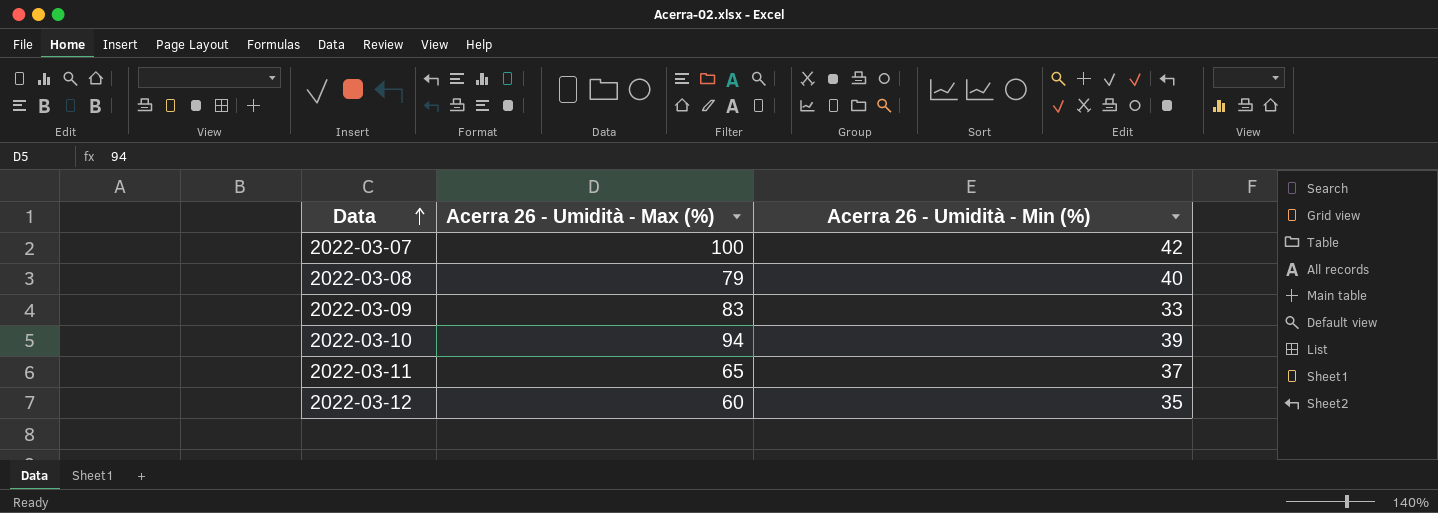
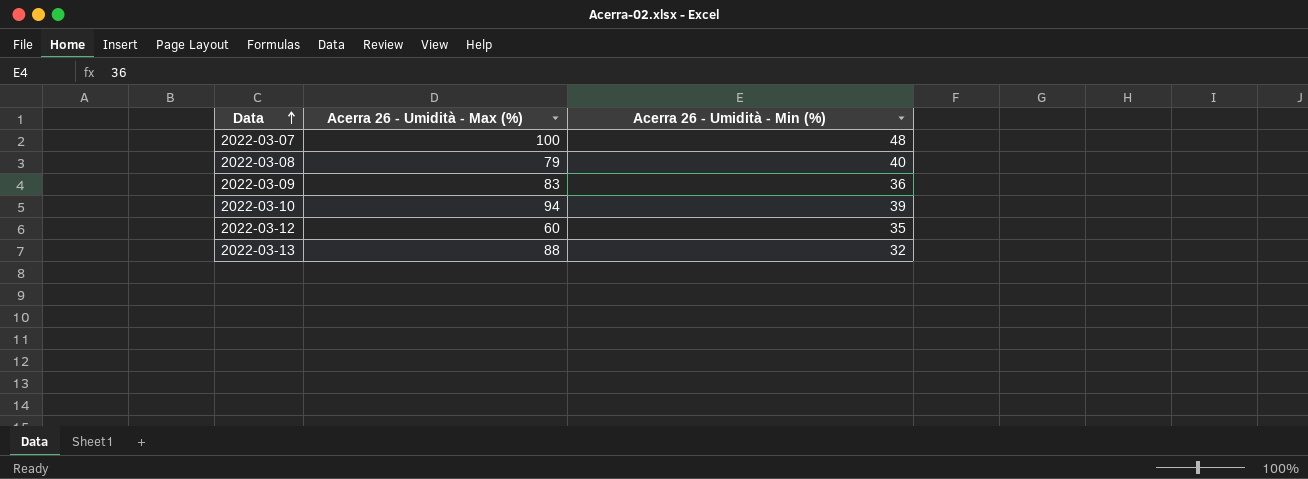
row 2022-03-11: 65 | 37 -> none
2022-03-07 | Acerra 26 - Umidità - Min (%): 42 -> 48
2022-03-09 | Acerra 26 - Umidità - Min (%): 33 -> 36
row 2022-03-13: none -> 88 | 32

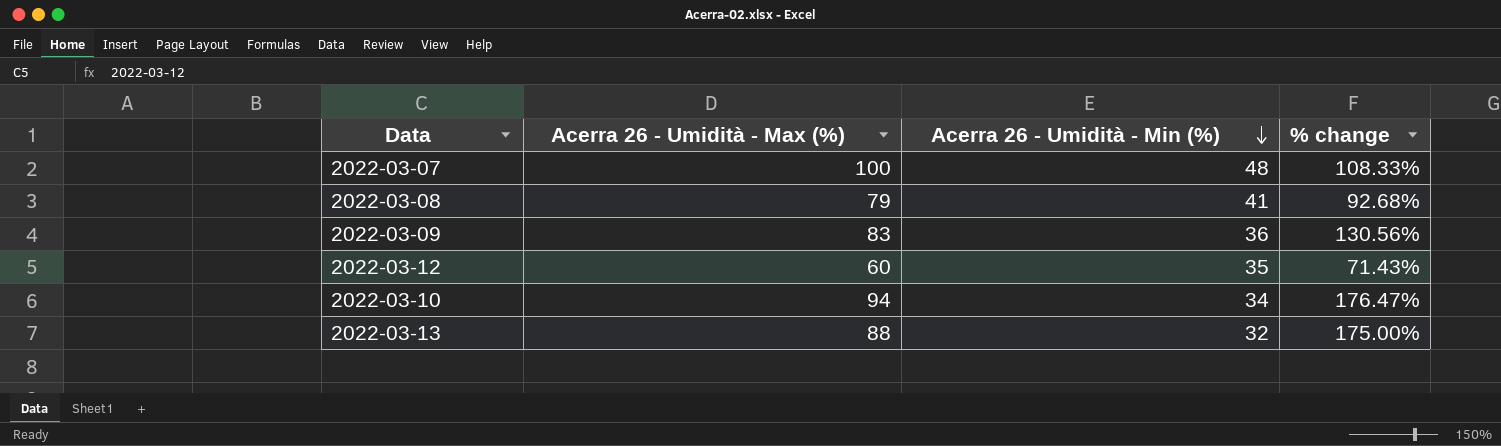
row order: Data ascending -> Acerra 26 - Umidità - Min (%) descending
column % change | formula: none -> ([Acerra 26 - Umidità - Max (%)] - [Acerra 26 - Umidità - Min (%)]) / [Acerra 26 - Umidità - Min (%)]
2022-03-08 | Acerra 26 - Umidità - Min (%): 40 -> 41
2022-03-10 | Acerra 26 - Umidità - Min (%): 39 -> 34

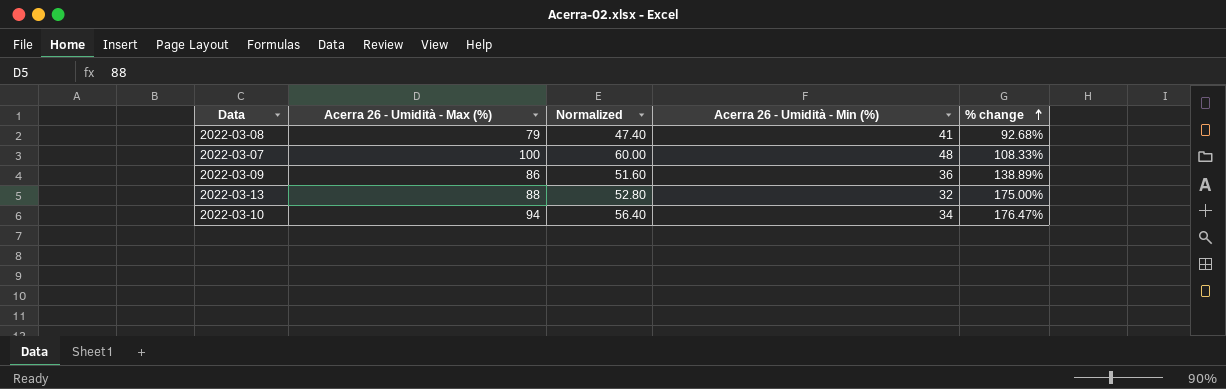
row order: Acerra 26 - Umidità - Min (%) descending -> % change ascending
column Normalized | formula: none -> [Acerra 26 - Umidità - Max (%)] * 0.6
row 2022-03-12: 60 | 35 | 71.43% -> none
2022-03-09 | Acerra 26 - Umidità - Max (%): 83 -> 86
2022-03-09 | % change: 130.56% -> 138.89%

